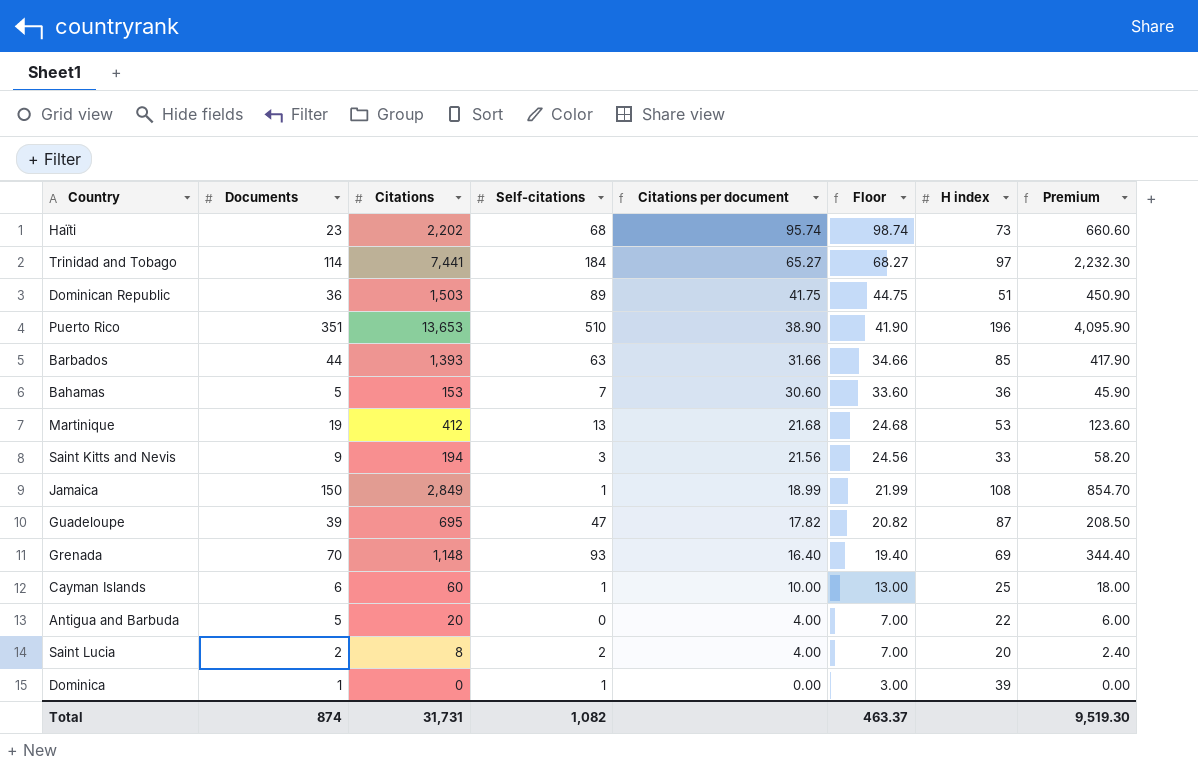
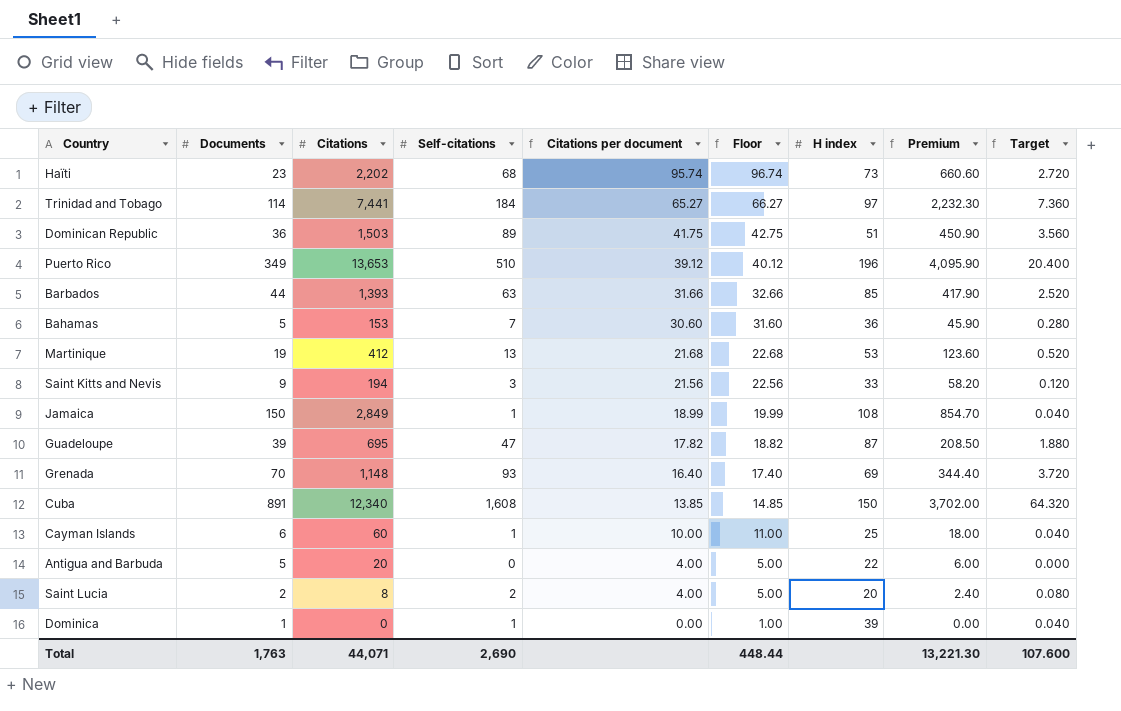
column Floor | formula: [Citations per document] + 3 -> [Citations per document] + 1
column Target | formula: none -> [Self-citations] * 0.04
Puerto Rico | Documents: 351 -> 349
Puerto Rico | Citations per document: 38.90 -> 39.12
row Cuba: none -> 891 | 12,340 | 1,608 | 13.85 | 14.85 | 150 | 3,702.00 | 64.320
Total | Documents: 874 -> 1,763
Total | Citations: 31,731 -> 44,071
Total | Self-citations: 1,082 -> 2,690
Total | Floor: 463.37 -> 448.44
Total | Premium: 9,519.30 -> 13,221.30

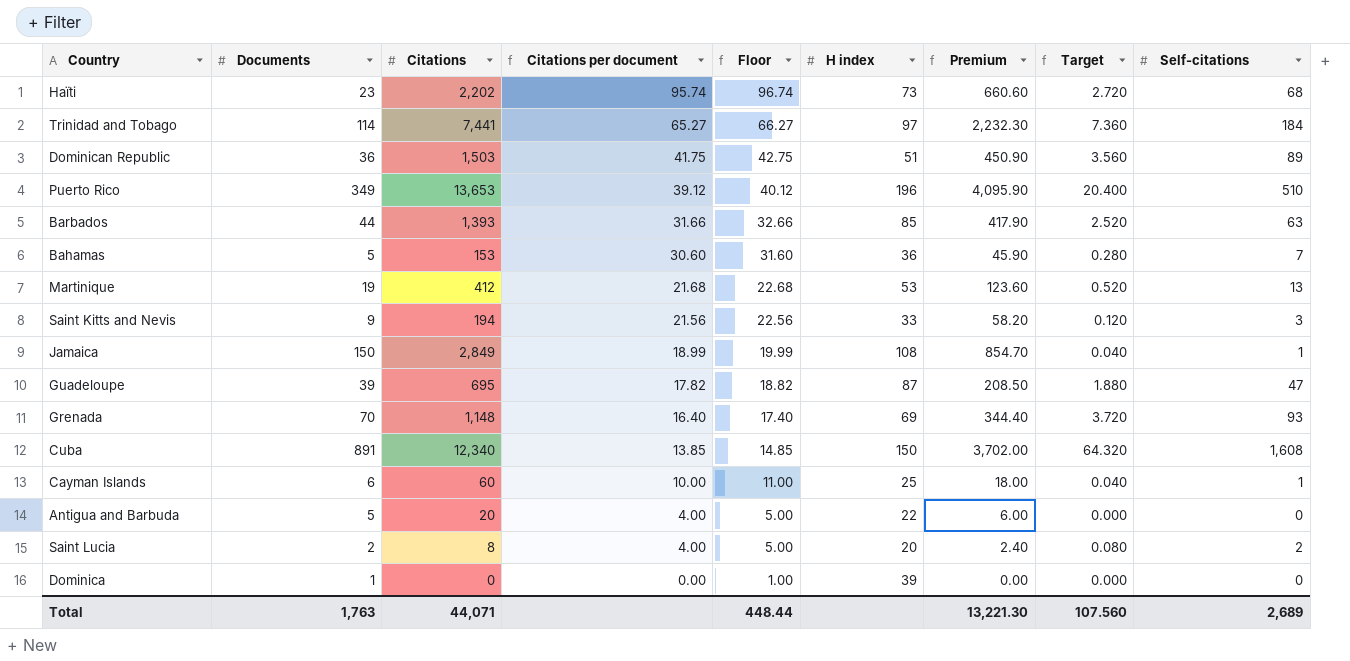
column Self-citations | position: 4 -> 9
Dominica | Target: 0.040 -> 0.000
Dominica | Self-citations: 1 -> 0
Total | Target: 107.600 -> 107.560
Total | Self-citations: 2,690 -> 2,689

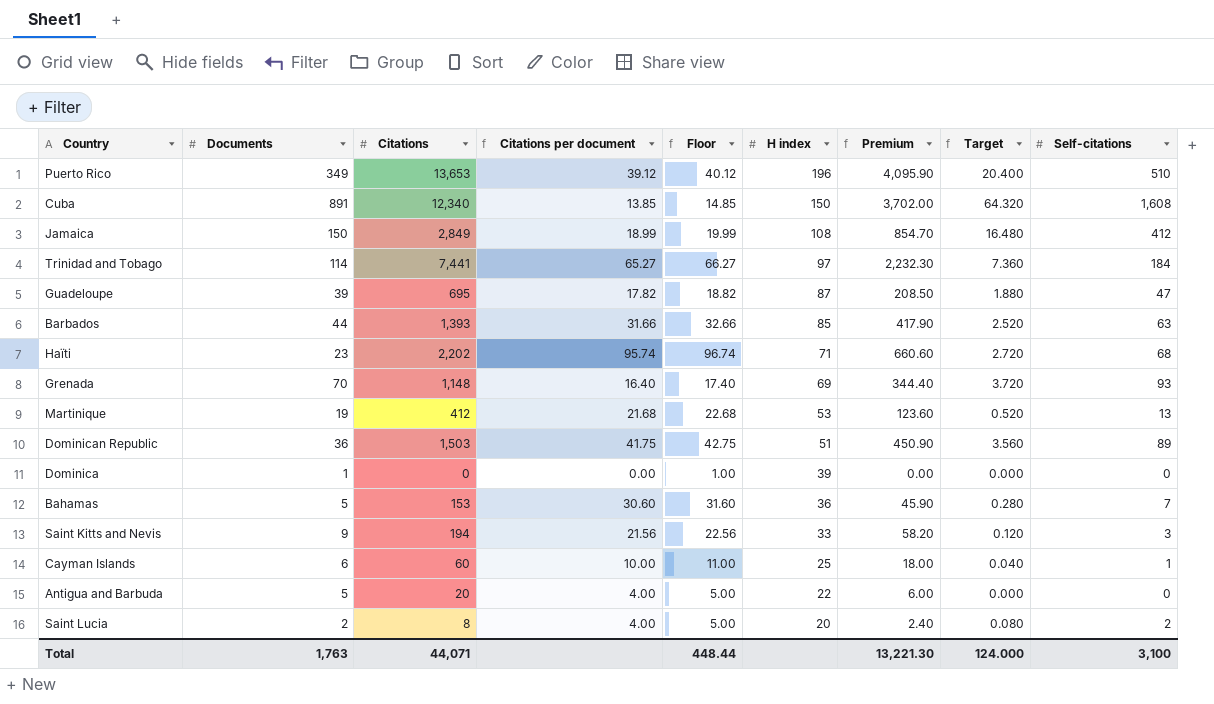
row order: Citations per document descending -> H index descending
Jamaica | Target: 0.040 -> 16.480
Jamaica | Self-citations: 1 -> 412
Haïti | H index: 73 -> 71
Total | Target: 107.560 -> 124.000
Total | Self-citations: 2,689 -> 3,100

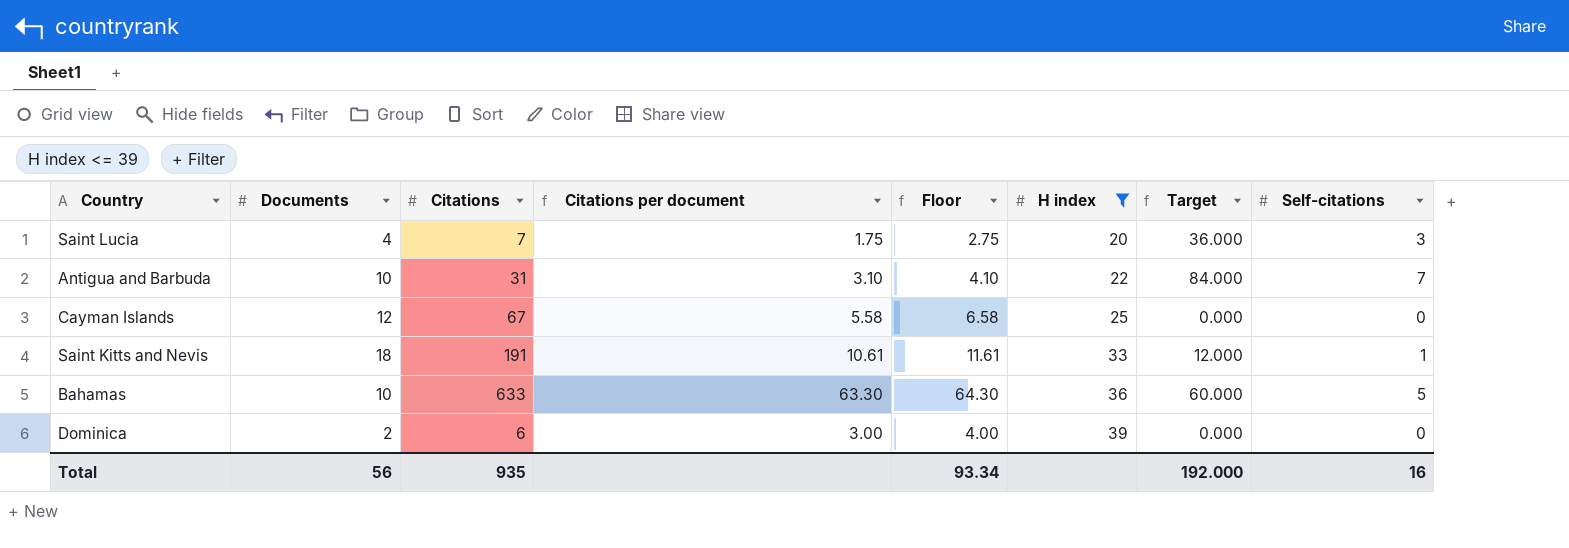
filter: none -> H index <= 39
row order: H index descending -> H index ascending
column Premium | formula: [Citations] * 0.3 -> none
column Target | formula: [Self-citations] * 0.04 -> [Self-citations] * 12
Saint Lucia | Documents: 2 -> 4
Saint Lucia | Citations: 8 -> 7
Saint Lucia | Citations per document: 4.00 -> 1.75
Saint Lucia | Floor: 5.00 -> 2.75
Saint Lucia | Self-citations: 2 -> 3
Antigua and Barbuda | Documents: 5 -> 10
Antigua and Barbuda | Citations: 20 -> 31
Antigua and Barbuda | Citations per document: 4.00 -> 3.10
Antigua and Barbuda | Floor: 5.00 -> 4.10
Antigua and Barbuda | Self-citations: 0 -> 7
Cayman Islands | Documents: 6 -> 12
Cayman Islands | Citations: 60 -> 67
Cayman Islands | Citations per document: 10.00 -> 5.58
Cayman Islands | Floor: 11.00 -> 6.58
Cayman Islands | Self-citations: 1 -> 0
Saint Kitts and Nevis | Documents: 9 -> 18
Saint Kitts and Nevis | Citations: 194 -> 191
Saint Kitts and Nevis | Citations per document: 21.56 -> 10.61
Saint Kitts and Nevis | Floor: 22.56 -> 11.61
Saint Kitts and Nevis | Self-citations: 3 -> 1
Bahamas | Documents: 5 -> 10
Bahamas | Citations: 153 -> 633
Bahamas | Citations per document: 30.60 -> 63.30
Bahamas | Floor: 31.60 -> 64.30
Bahamas | Self-citations: 7 -> 5
Dominica | Documents: 1 -> 2
Dominica | Citations: 0 -> 6
Dominica | Citations per document: 0.00 -> 3.00
Dominica | Floor: 1.00 -> 4.00
Total | Documents: 1,763 -> 56
Total | Citations: 44,071 -> 935
Total | Floor: 448.44 -> 93.34
Total | Target: 124.000 -> 192.000
Total | Self-citations: 3,100 -> 16

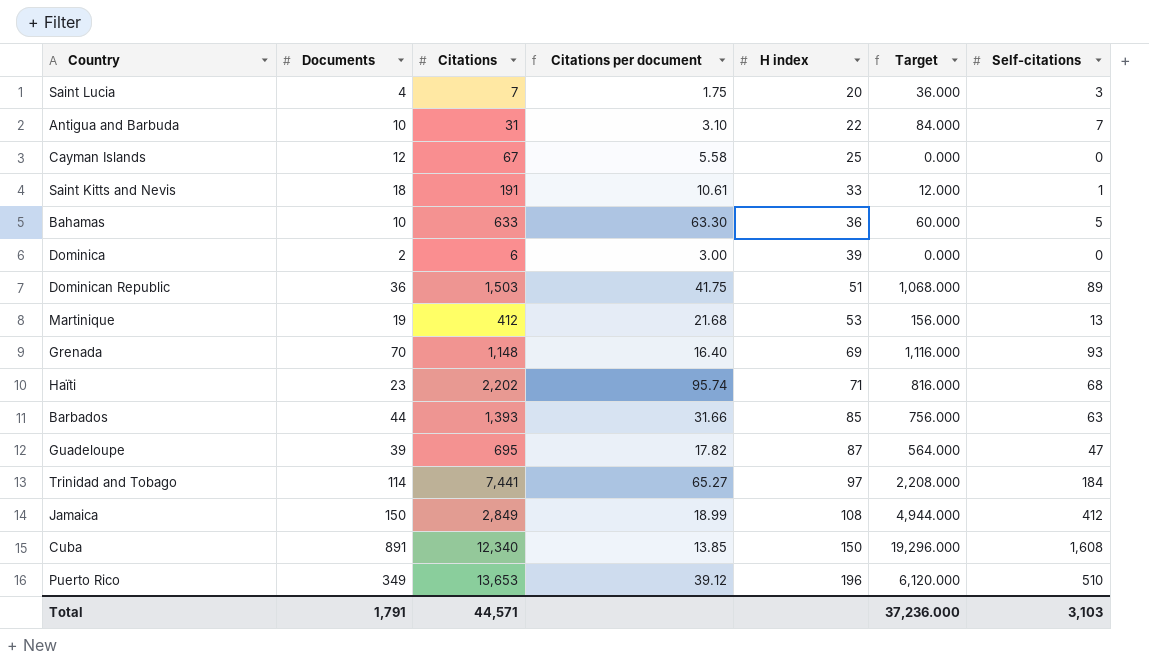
filter: H index <= 39 -> none
column Floor | formula: [Citations per document] + 1 -> none
Total | Documents: 56 -> 1,791
Total | Citations: 935 -> 44,571
Total | Target: 192.000 -> 37,236.000
Total | Self-citations: 16 -> 3,103

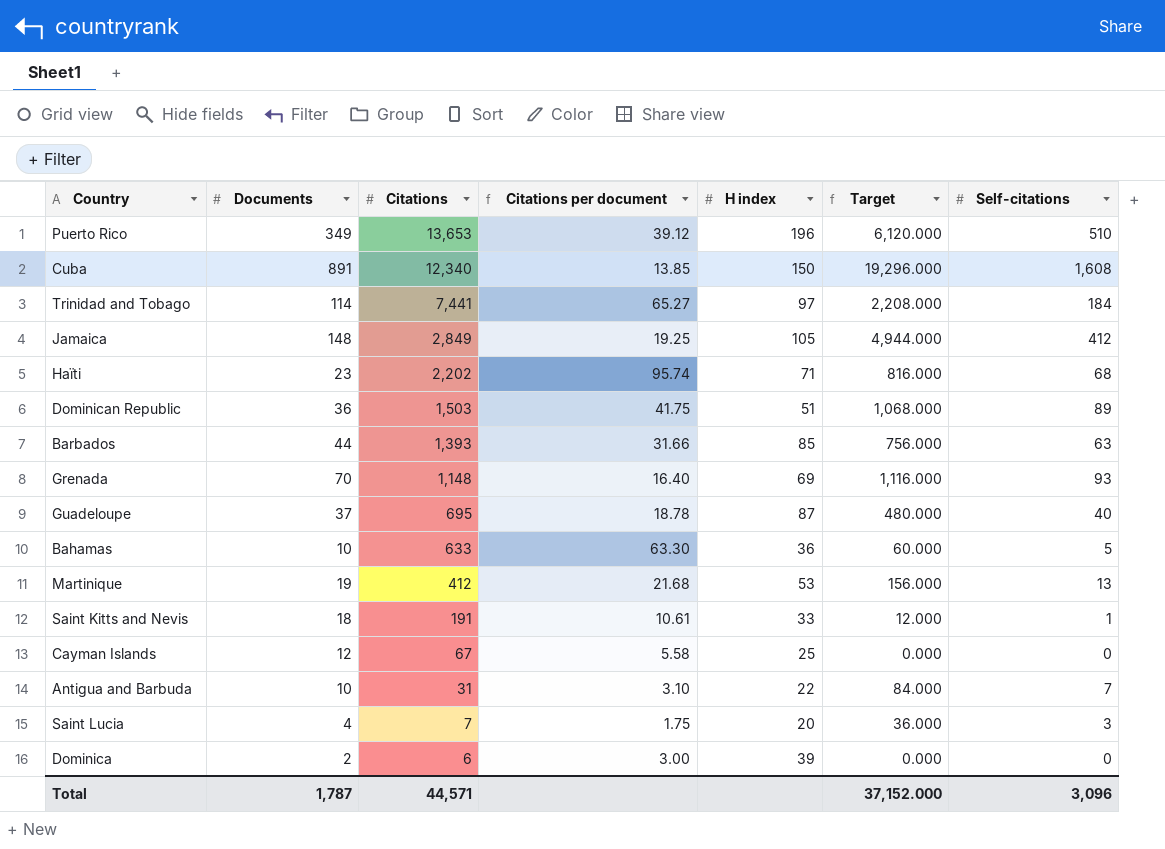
row order: H index ascending -> Citations descending
Jamaica | Documents: 150 -> 148
Jamaica | Citations per document: 18.99 -> 19.25
Jamaica | H index: 108 -> 105
Guadeloupe | Documents: 39 -> 37
Guadeloupe | Citations per document: 17.82 -> 18.78
Guadeloupe | Target: 564.000 -> 480.000
Guadeloupe | Self-citations: 47 -> 40
Total | Documents: 1,791 -> 1,787
Total | Target: 37,236.000 -> 37,152.000
Total | Self-citations: 3,103 -> 3,096

